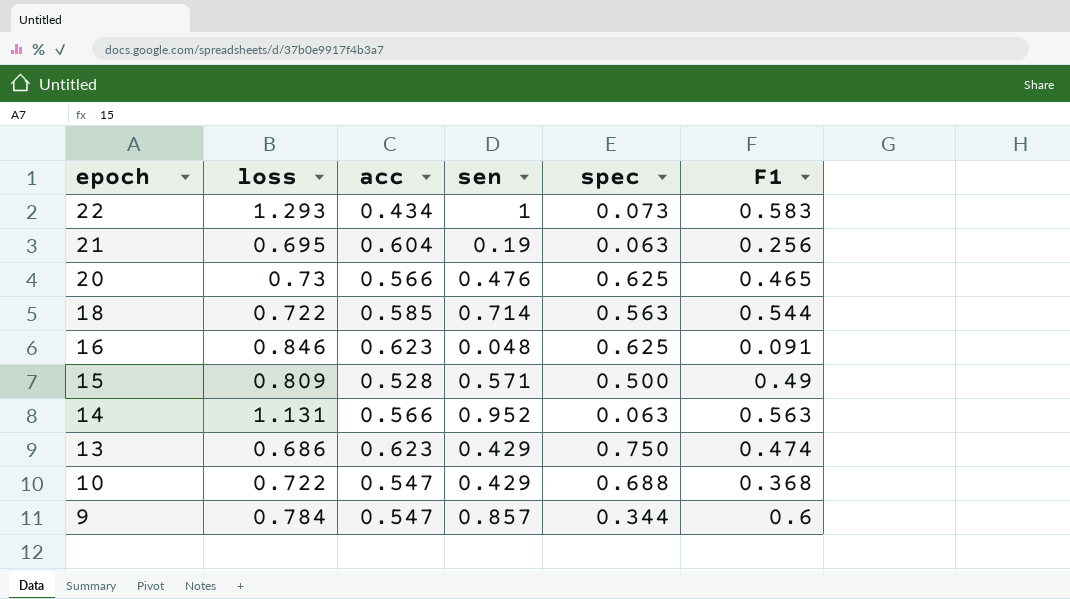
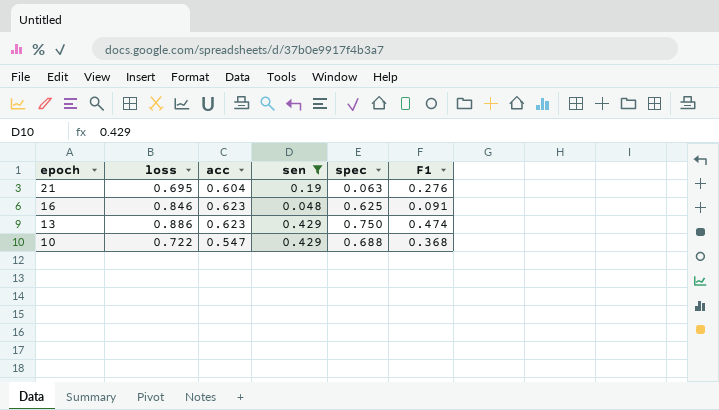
filter: none -> sen <= 0.429
21 | F1: 0.256 -> 0.276
13 | loss: 0.686 -> 0.886

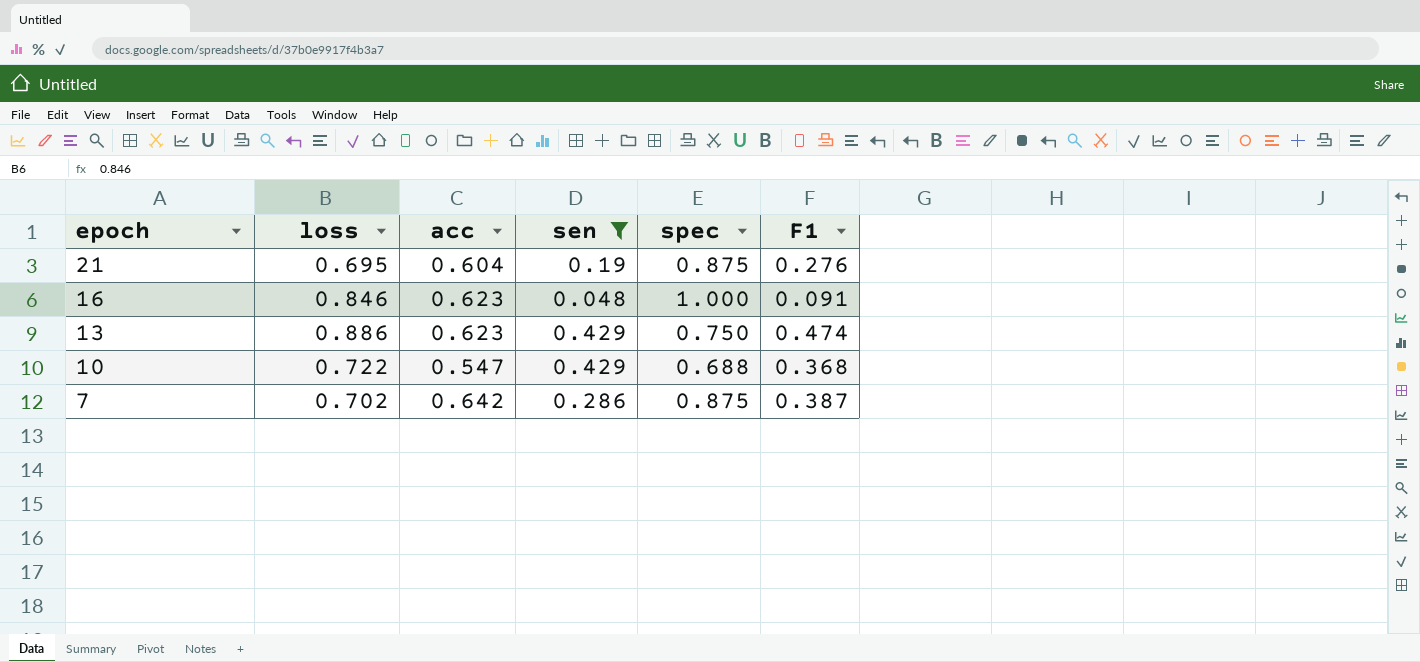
21 | spec: 0.063 -> 0.875
16 | spec: 0.625 -> 1.000
row 7: none -> 0.702 | 0.642 | 0.286 | 0.875 | 0.387

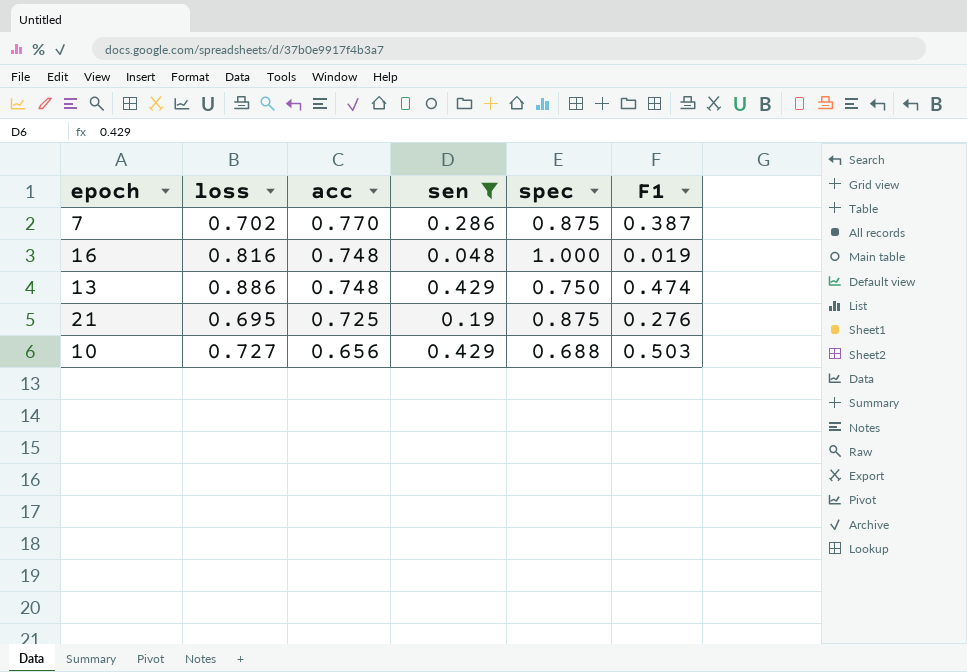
row order: epoch descending -> acc descending
7 | acc: 0.642 -> 0.770
16 | loss: 0.846 -> 0.816
16 | acc: 0.623 -> 0.748
16 | F1: 0.091 -> 0.019
13 | acc: 0.623 -> 0.748
21 | acc: 0.604 -> 0.725
10 | loss: 0.722 -> 0.727
10 | acc: 0.547 -> 0.656
10 | F1: 0.368 -> 0.503

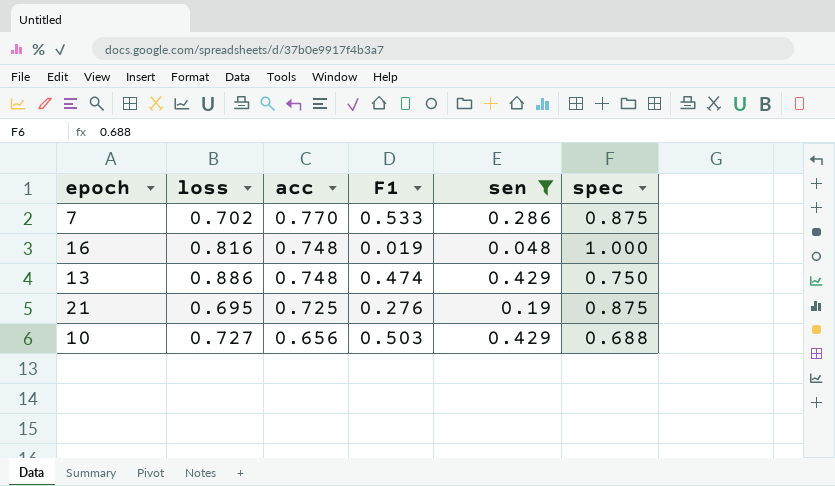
column F1 | position: 6 -> 4
7 | F1: 0.387 -> 0.533

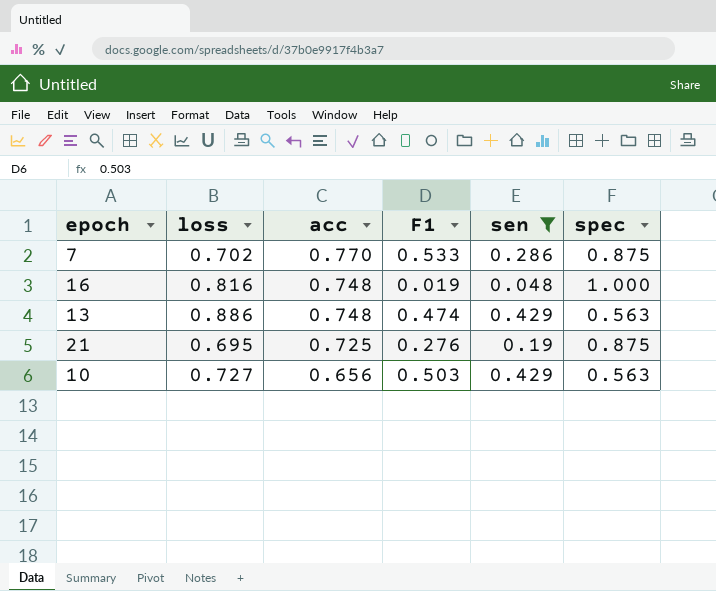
13 | spec: 0.750 -> 0.563
10 | spec: 0.688 -> 0.563

